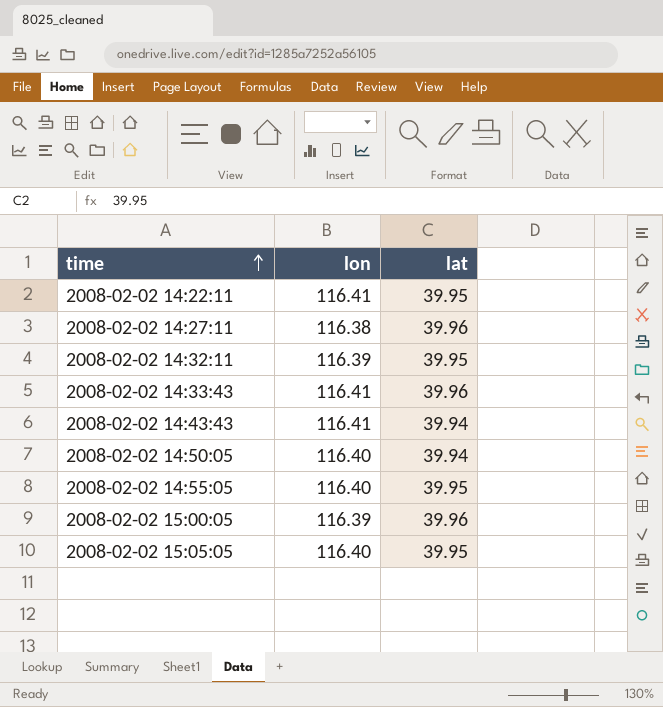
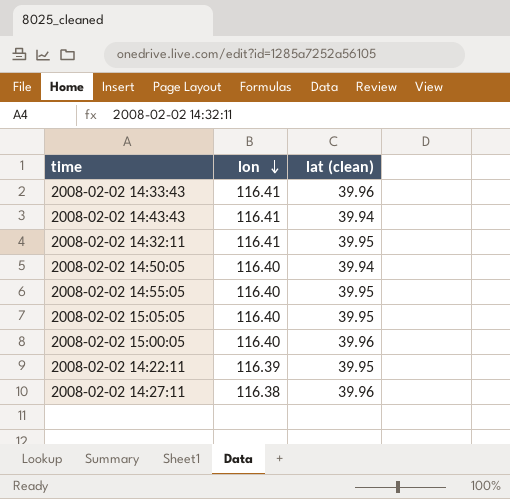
row order: time ascending -> lon descending
column name: lat -> lat (clean)
2008-02-02 14:32:11 | lon: 116.39 -> 116.41
2008-02-02 15:00:05 | lon: 116.39 -> 116.40
2008-02-02 14:22:11 | lon: 116.41 -> 116.39

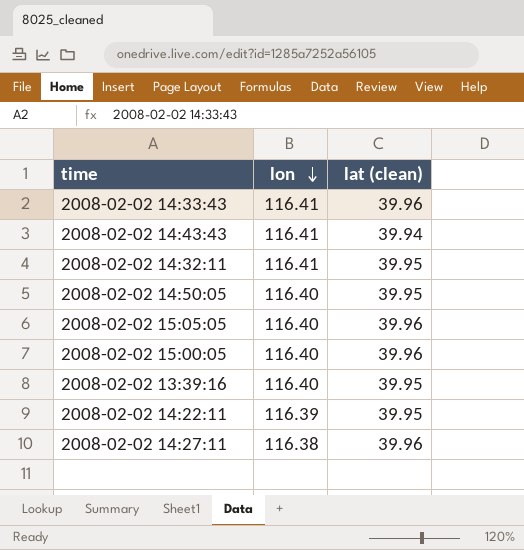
row 2008-02-02 14:55:05: 116.40 | 39.95 -> none
2008-02-02 14:50:05 | lat (clean): 39.94 -> 39.95
2008-02-02 15:05:05 | lat (clean): 39.95 -> 39.96
row 2008-02-02 13:39:16: none -> 116.40 | 39.95

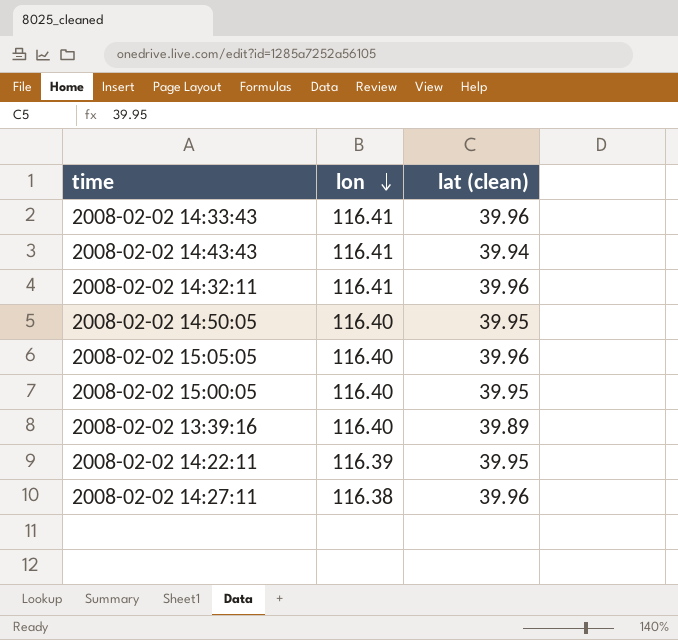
2008-02-02 14:32:11 | lat (clean): 39.95 -> 39.96
2008-02-02 15:00:05 | lat (clean): 39.96 -> 39.95
2008-02-02 13:39:16 | lat (clean): 39.95 -> 39.89

